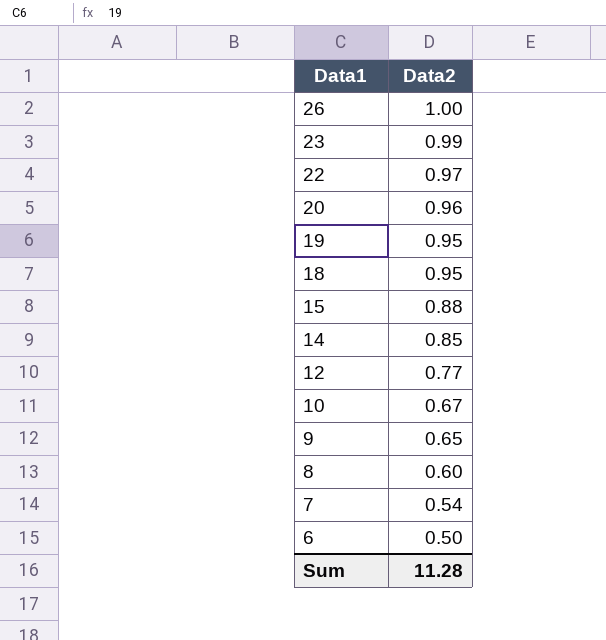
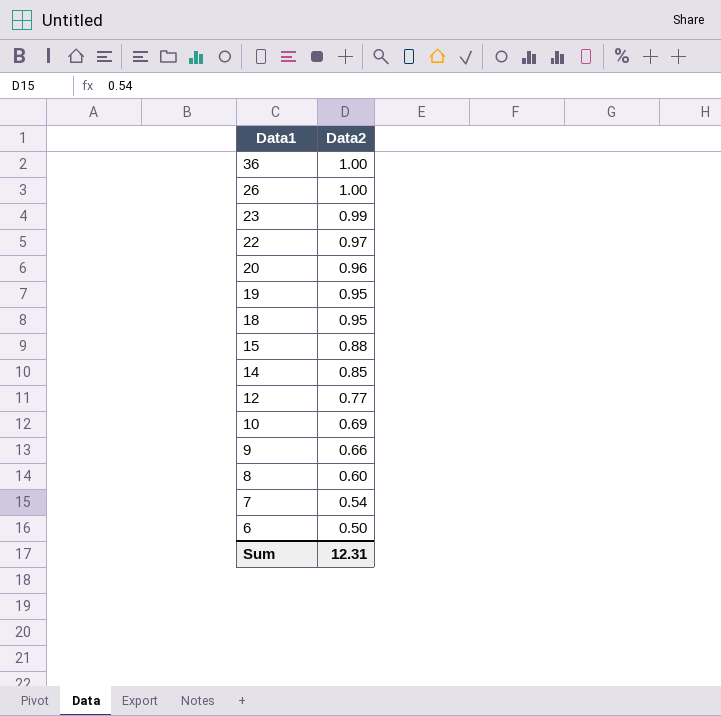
row 36: none -> 1.00
10 | Data2: 0.67 -> 0.69
9 | Data2: 0.65 -> 0.66
Sum | Data2: 11.28 -> 12.31

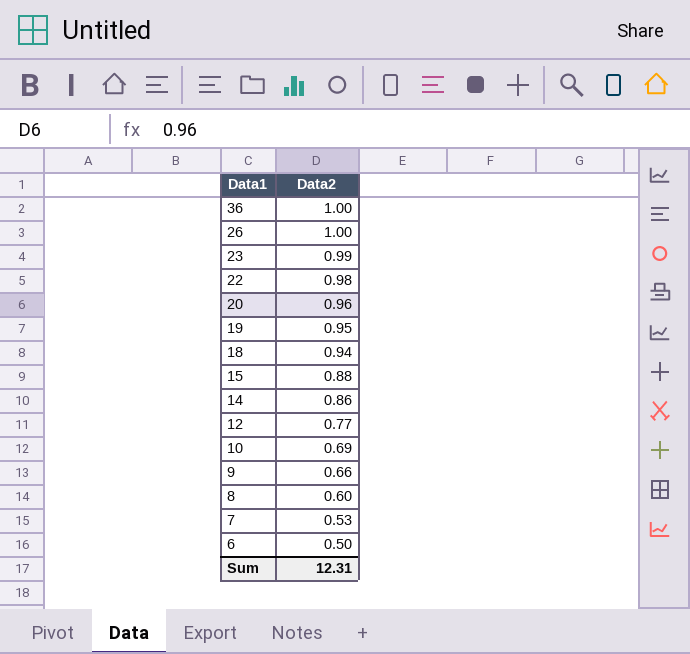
22 | Data2: 0.97 -> 0.98
18 | Data2: 0.95 -> 0.94
14 | Data2: 0.85 -> 0.86
7 | Data2: 0.54 -> 0.53

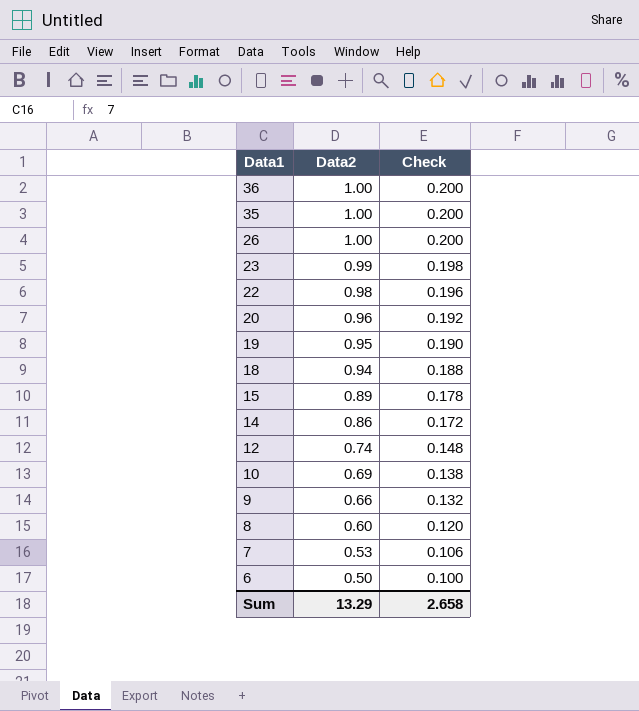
column Check | formula: none -> [Data2] * 0.2
row 35: none -> 1.00 | 0.200
15 | Data2: 0.88 -> 0.89
12 | Data2: 0.77 -> 0.74
Sum | Data2: 12.31 -> 13.29

